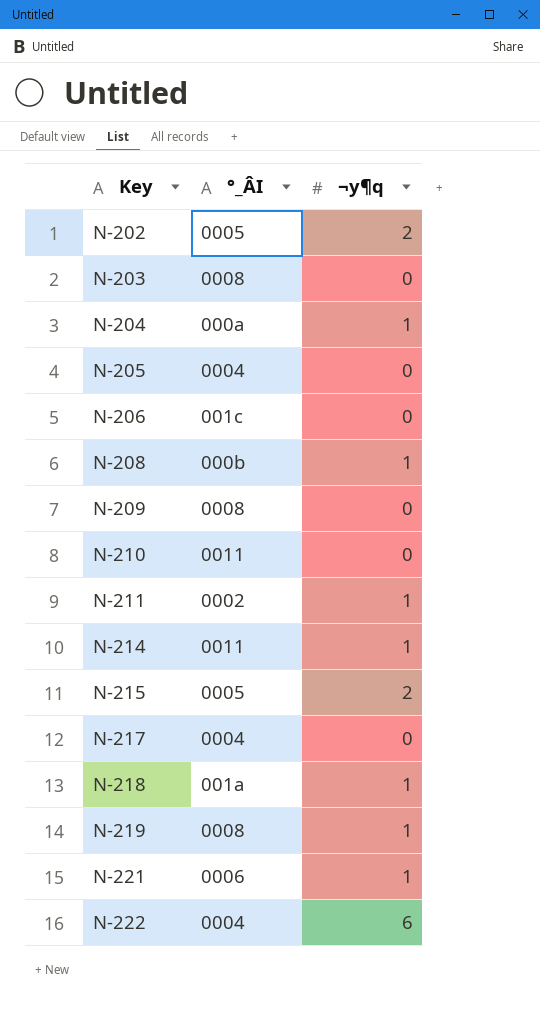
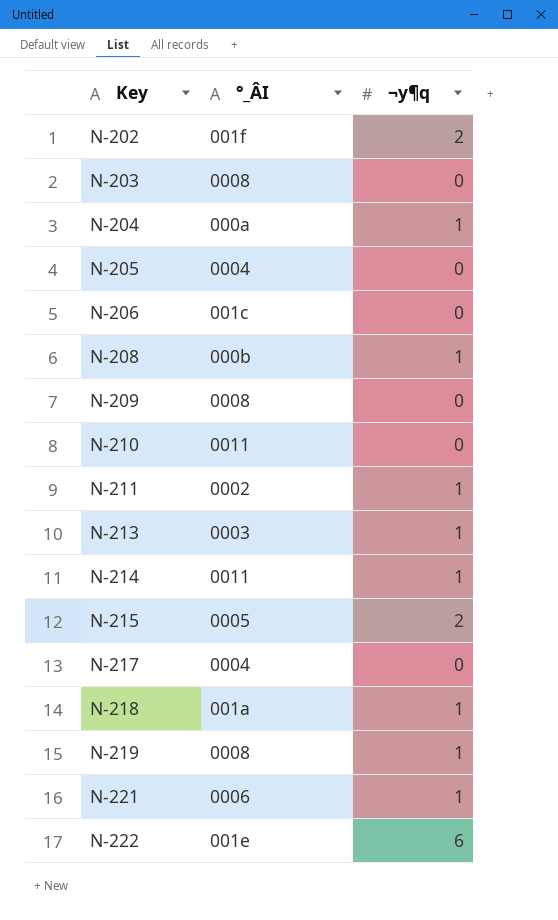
N-202 | °_ÂI: 0005 -> 001f
row N-213: none -> 0003 | 1
N-222 | °_ÂI: 0004 -> 001e

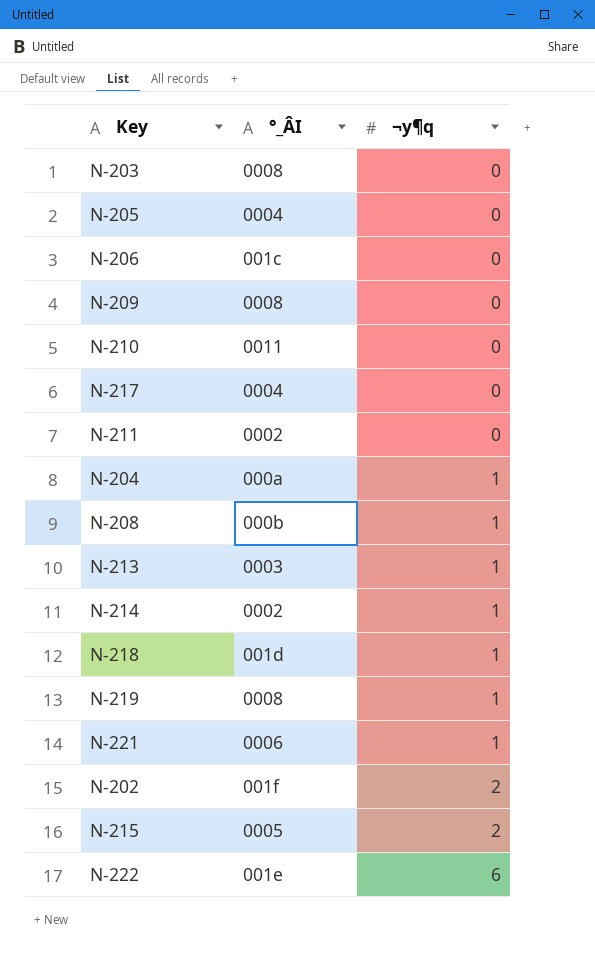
row order: Key ascending -> ¬y¶q ascending
N-211 | ¬y¶q: 1 -> 0
N-214 | °_ÂI: 0011 -> 0002
N-218 | °_ÂI: 001a -> 001d

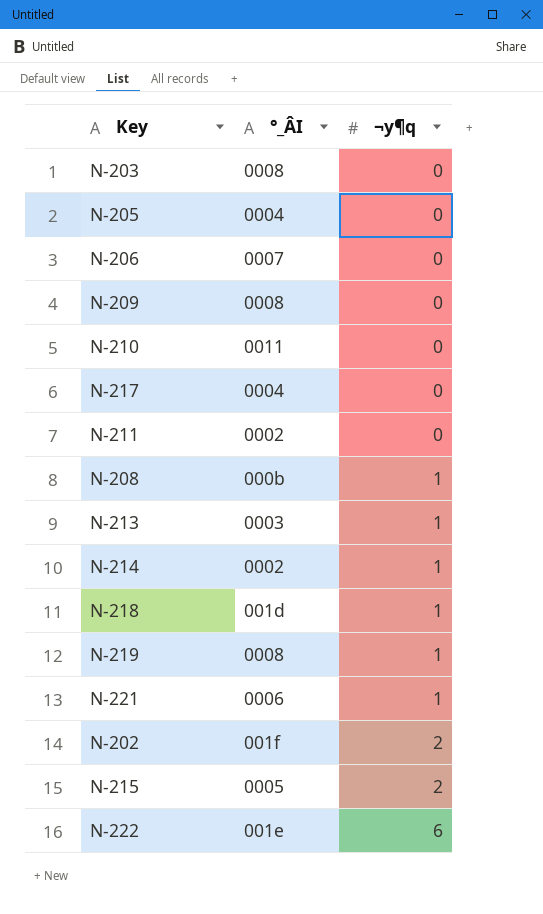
row N-204: 000a | 1 -> none
N-206 | °_ÂI: 001c -> 0007

